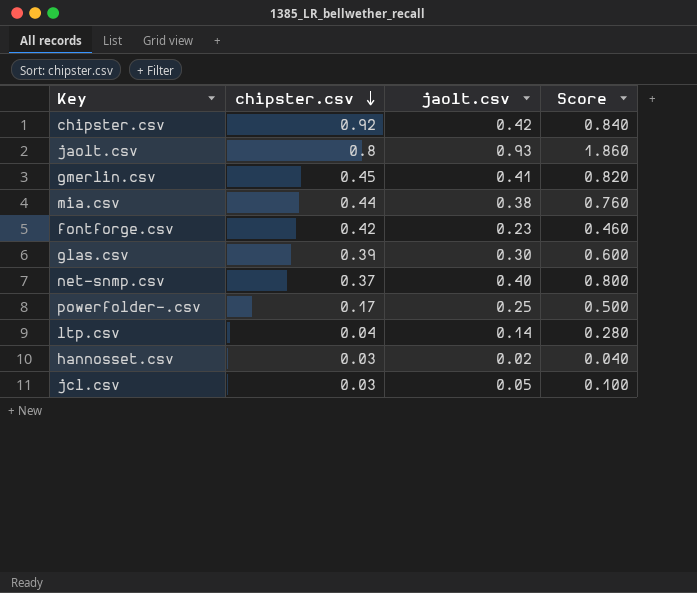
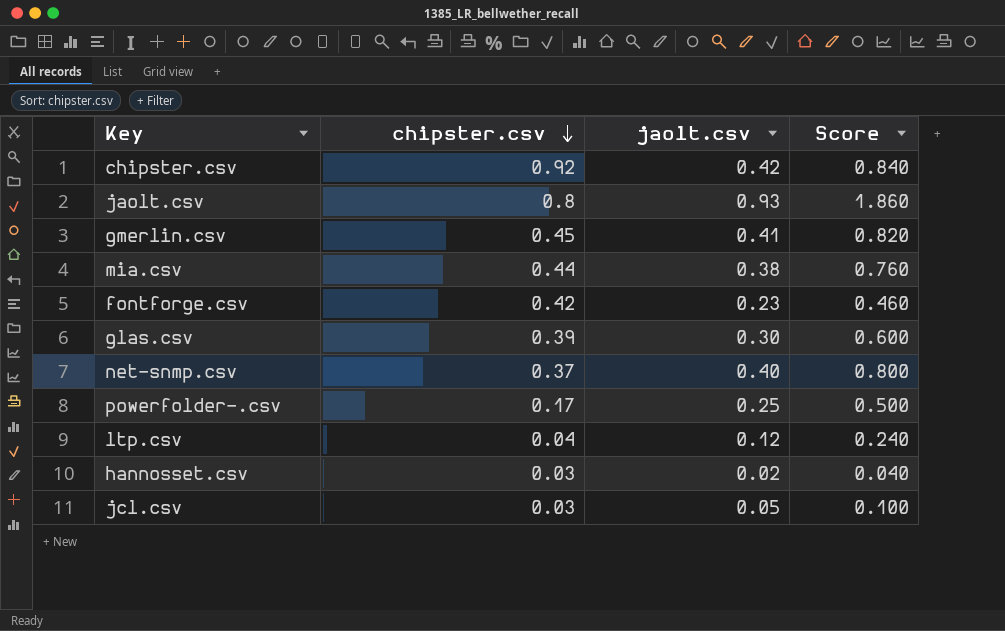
ltp.csv | jaolt.csv: 0.14 -> 0.12
ltp.csv | Score: 0.280 -> 0.240

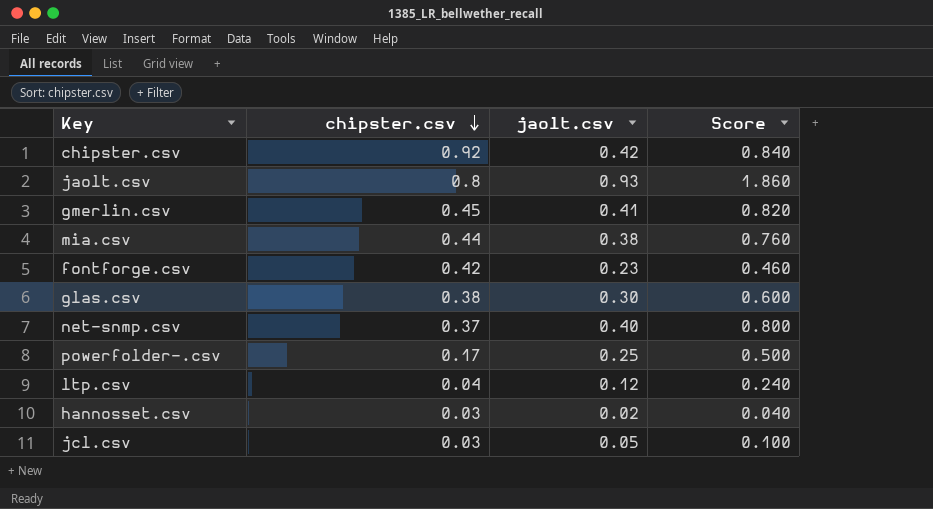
glas.csv | chipster.csv: 0.39 -> 0.38

